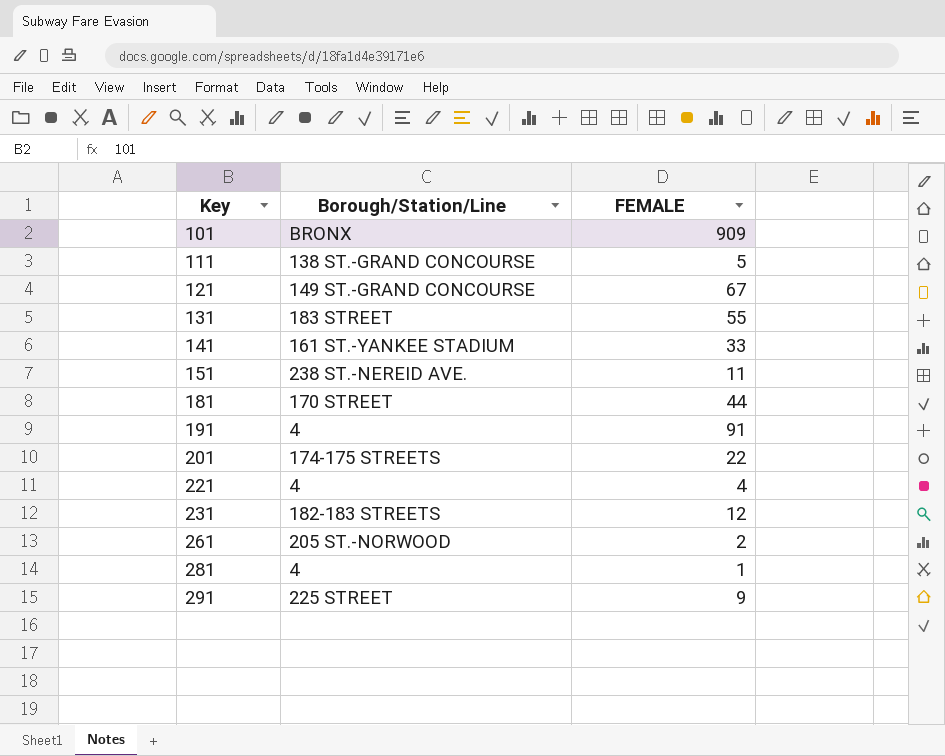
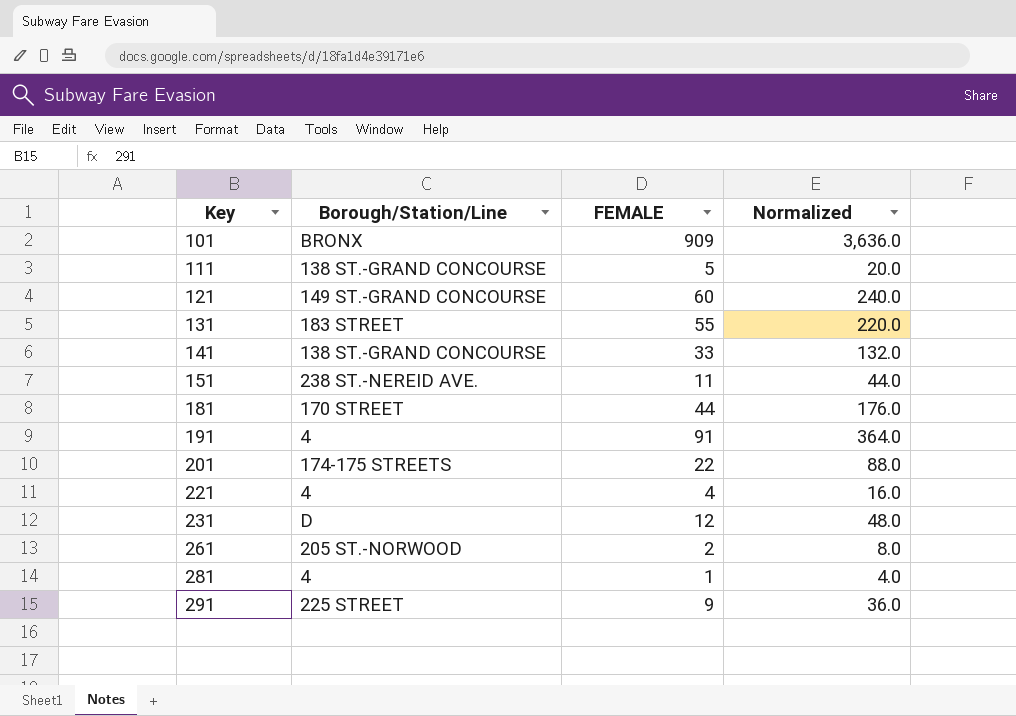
column Normalized | formula: none -> [FEMALE] * 4
121 | FEMALE: 67 -> 60
141 | Borough/Station/Line: 161 ST.-YANKEE STADIUM -> 138 ST.-GRAND CONCOURSE
231 | Borough/Station/Line: 182-183 STREETS -> D

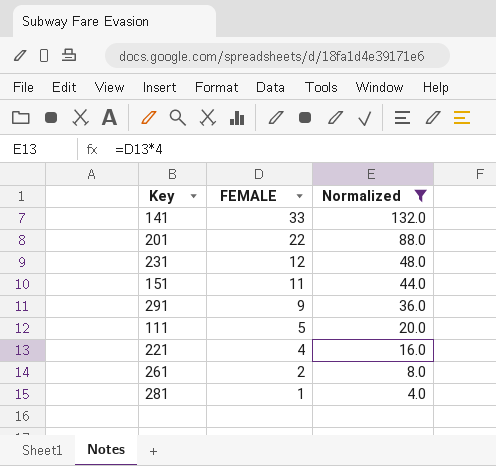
filter: none -> Normalized <= 132.0
row order: Key ascending -> FEMALE descending
column Borough/Station/Line | position: 2 -> none

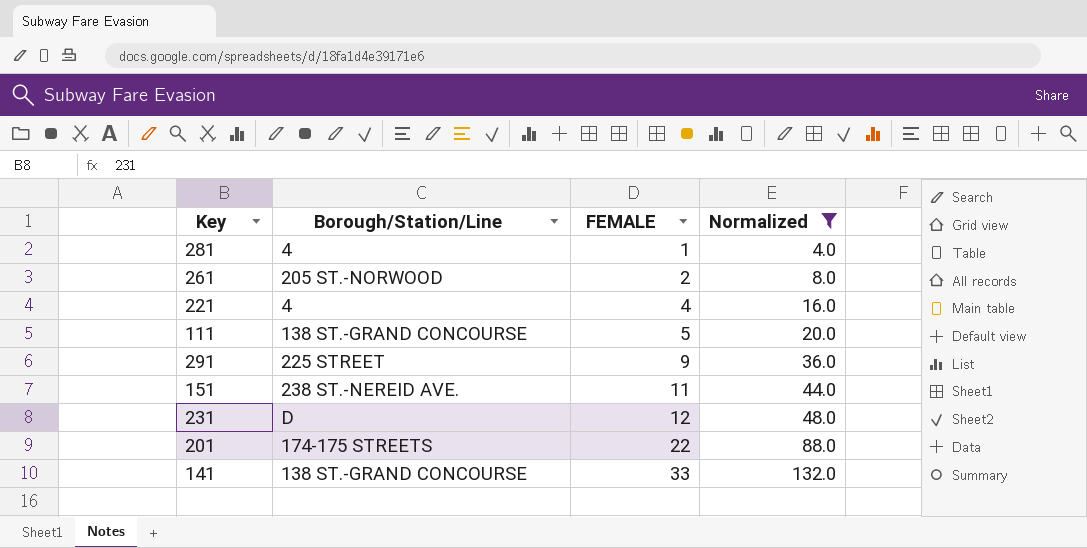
row order: FEMALE descending -> FEMALE ascending
column Borough/Station/Line | position: none -> 2

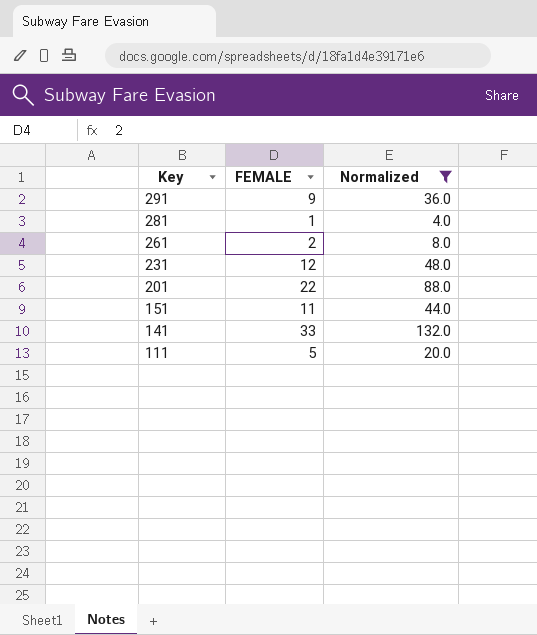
row order: FEMALE ascending -> Key descending
column Borough/Station/Line | position: 2 -> none
row 221: 4 | 4 | 16.0 -> none

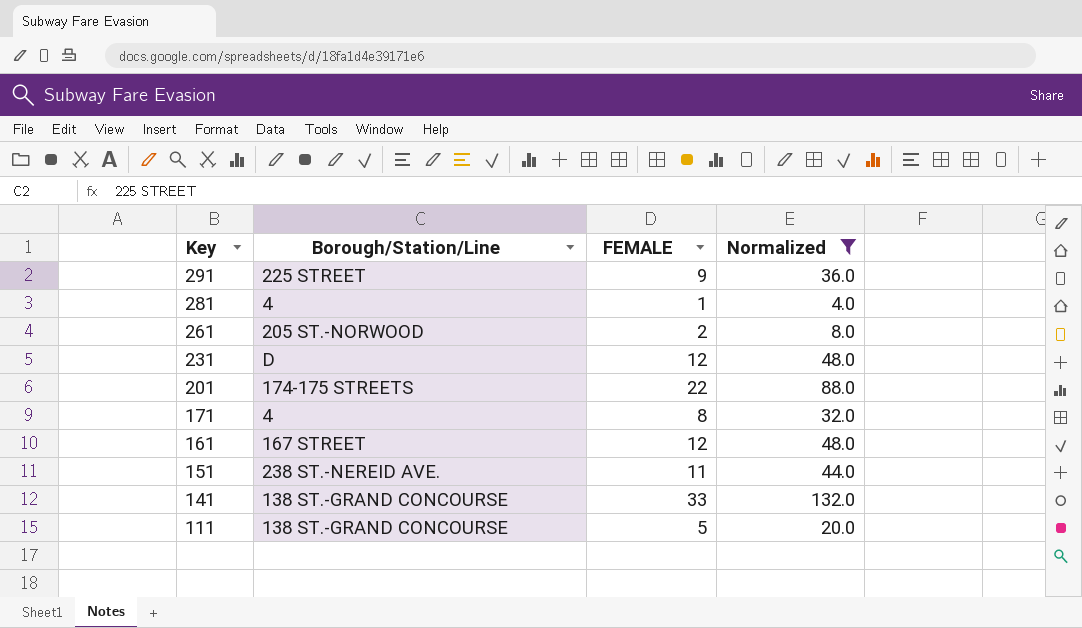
column Borough/Station/Line | position: none -> 2
row 171: none -> 4 | 8 | 32.0
row 161: none -> 167 STREET | 12 | 48.0

